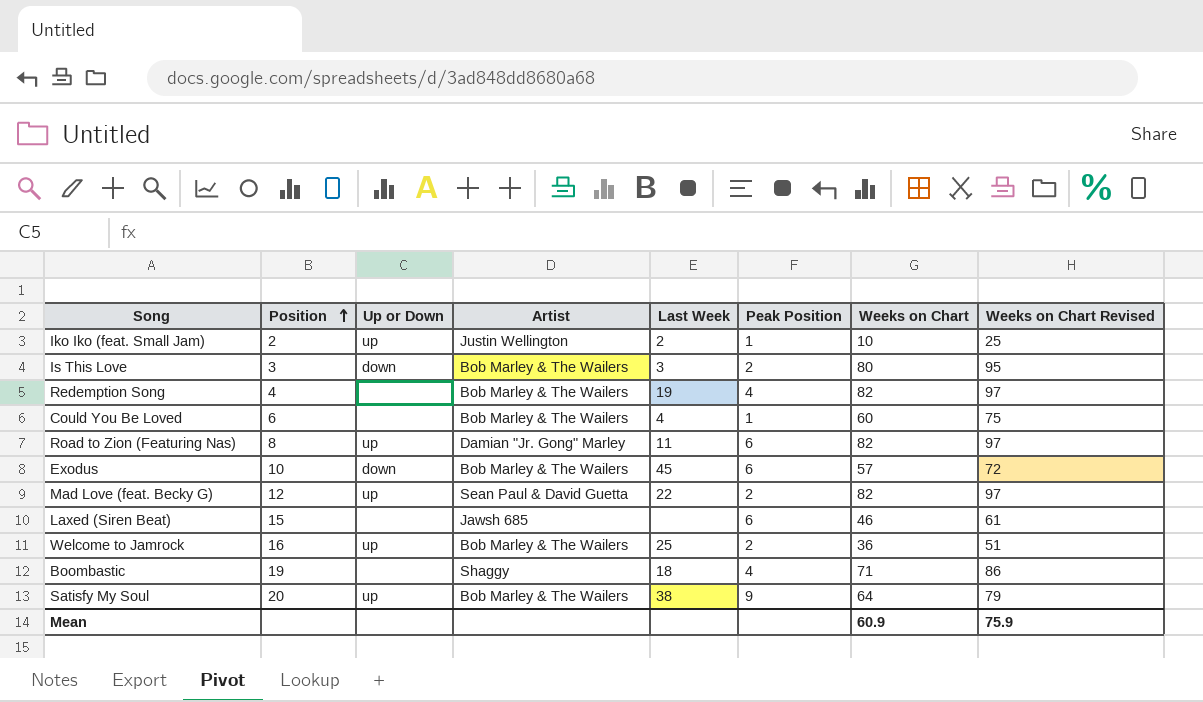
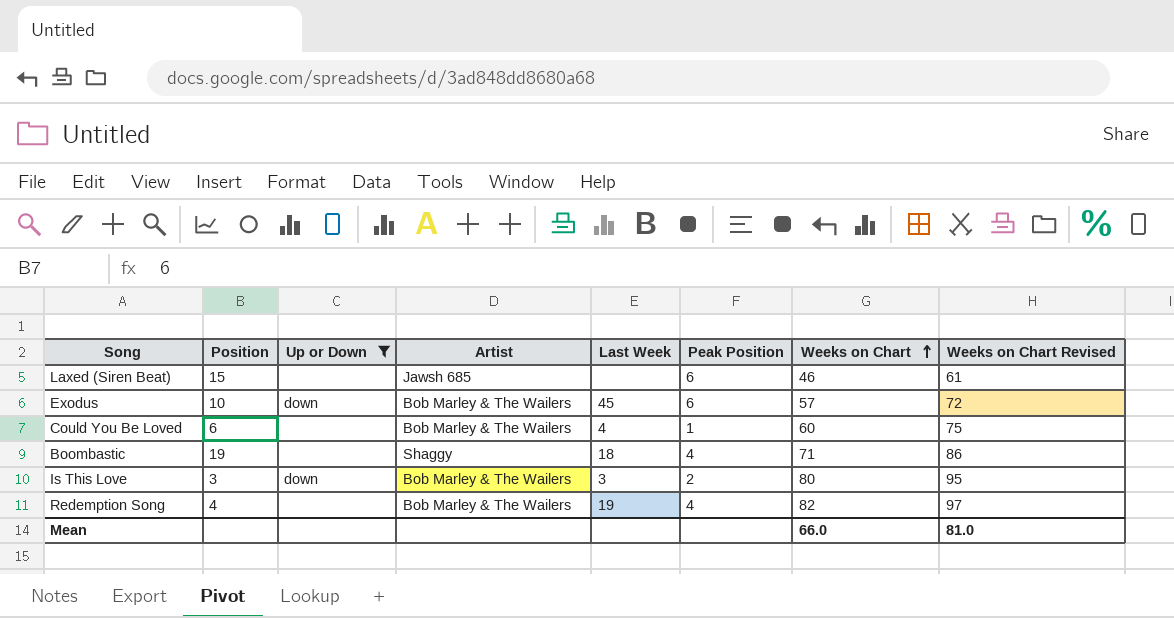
filter: none -> Up or Down != up
row order: Position ascending -> Weeks on Chart ascending
Mean | Weeks on Chart: 60.9 -> 66.0
Mean | Weeks on Chart Revised: 75.9 -> 81.0

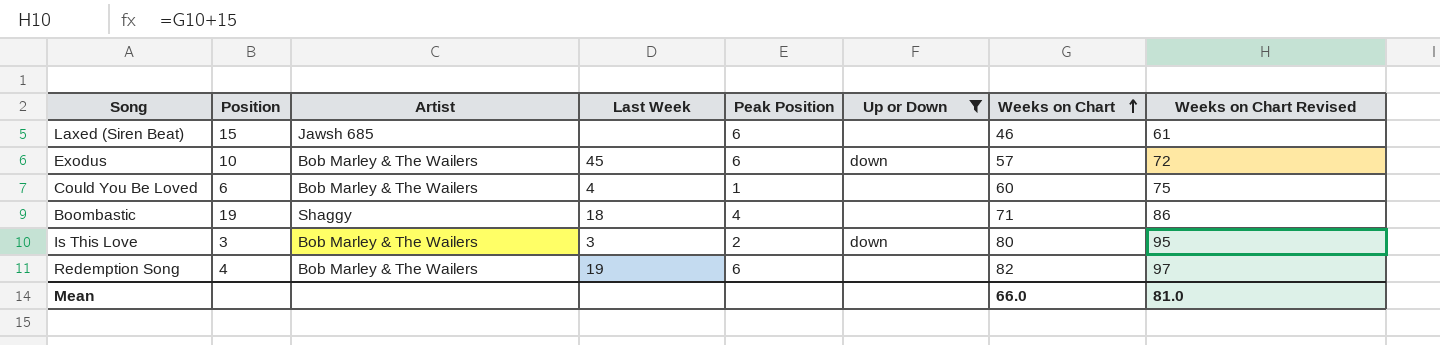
column Up or Down | position: 3 -> 6
Redemption Song | Peak Position: 4 -> 6

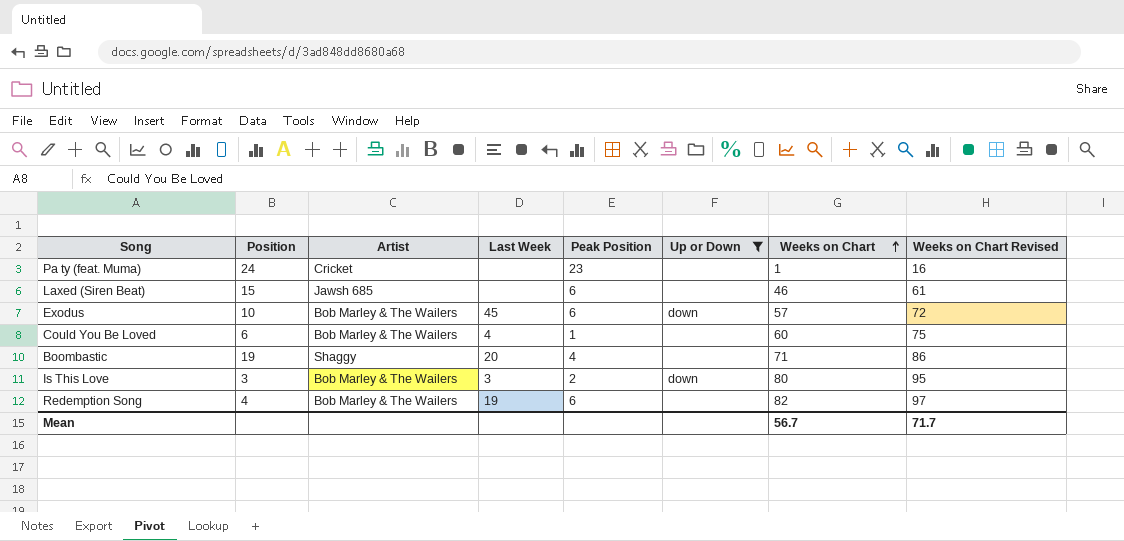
row Pa ty (feat. Muma): none -> 24 | Cricket | none | 23 | none | 1 | 16
Boombastic | Last Week: 18 -> 20
Mean | Weeks on Chart: 66.0 -> 56.7
Mean | Weeks on Chart Revised: 81.0 -> 71.7

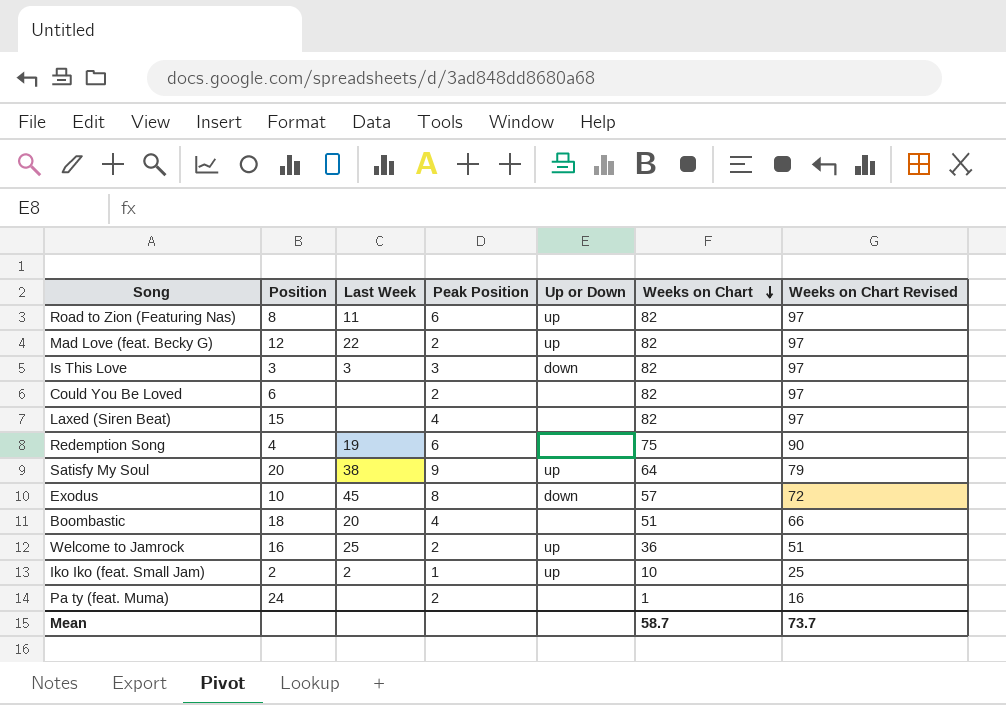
filter: Up or Down != up -> none
row order: Weeks on Chart ascending -> Weeks on Chart descending
column Artist | position: 3 -> none
Is This Love | Peak Position: 2 -> 3
Is This Love | Weeks on Chart: 80 -> 82
Is This Love | Weeks on Chart Revised: 95 -> 97
Could You Be Loved | Last Week: 4 -> none
Could You Be Loved | Peak Position: 1 -> 2
Could You Be Loved | Weeks on Chart: 60 -> 82
Could You Be Loved | Weeks on Chart Revised: 75 -> 97
Laxed (Siren Beat) | Peak Position: 6 -> 4
Laxed (Siren Beat) | Weeks on Chart: 46 -> 82
Laxed (Siren Beat) | Weeks on Chart Revised: 61 -> 97
Redemption Song | Weeks on Chart: 82 -> 75
Redemption Song | Weeks on Chart Revised: 97 -> 90
Exodus | Peak Position: 6 -> 8
Boombastic | Position: 19 -> 18
Boombastic | Weeks on Chart: 71 -> 51
Boombastic | Weeks on Chart Revised: 86 -> 66
Pa ty (feat. Muma) | Peak Position: 23 -> 2
Mean | Weeks on Chart: 56.7 -> 58.7
Mean | Weeks on Chart Revised: 71.7 -> 73.7

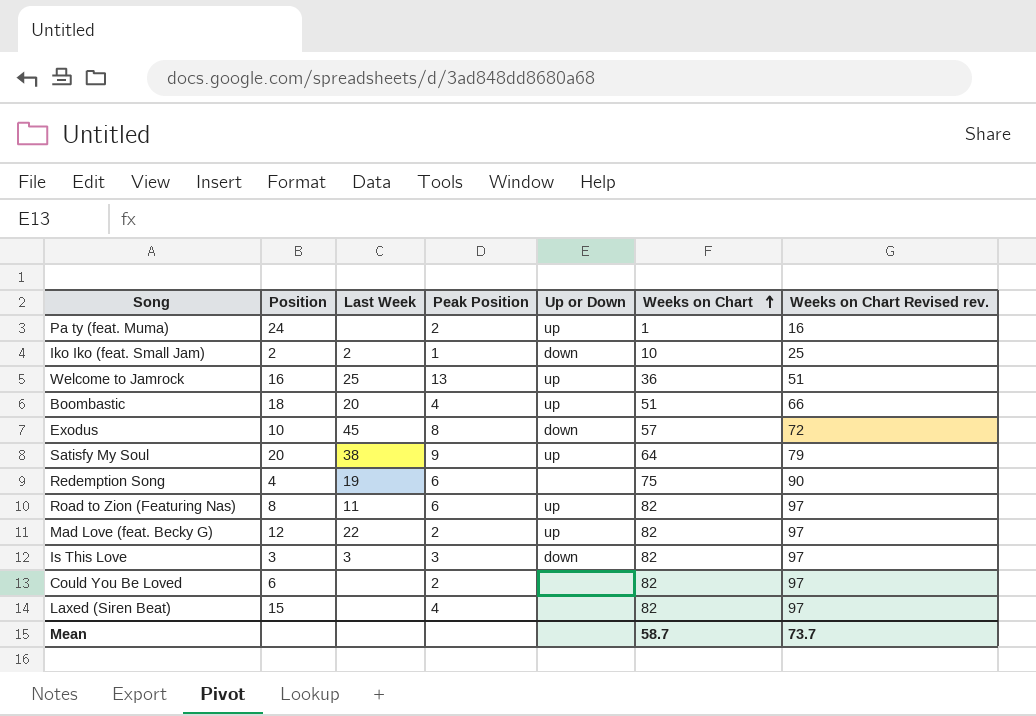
row order: Weeks on Chart descending -> Weeks on Chart ascending
column name: Weeks on Chart Revised -> Weeks on Chart Revised rev.
Pa ty (feat. Muma) | Up or Down: none -> up
Iko Iko (feat. Small Jam) | Up or Down: up -> down
Welcome to Jamrock | Peak Position: 2 -> 13
Boombastic | Up or Down: none -> up

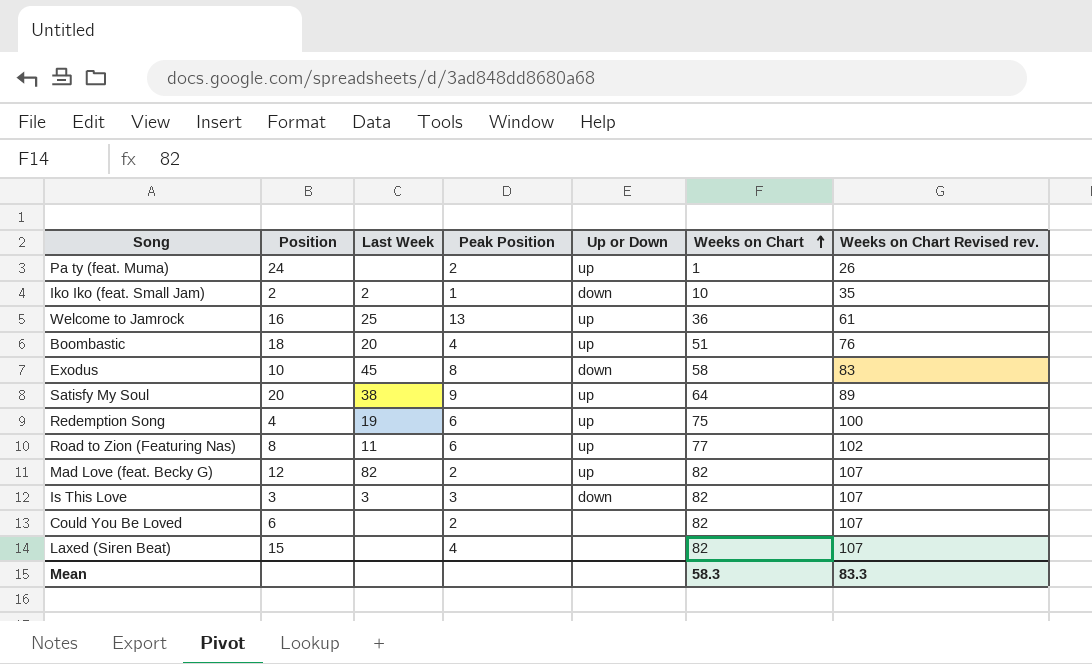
column Weeks on Chart Revised rev. | formula: [Weeks on Chart] + 15 -> [Weeks on Chart] + 25
Exodus | Weeks on Chart: 57 -> 58
Redemption Song | Up or Down: none -> up
Road to Zion (Featuring Nas) | Weeks on Chart: 82 -> 77
Mad Love (feat. Becky G) | Last Week: 22 -> 82
Mean | Weeks on Chart: 58.7 -> 58.3
Mean | Weeks on Chart Revised rev.: 73.7 -> 83.3

